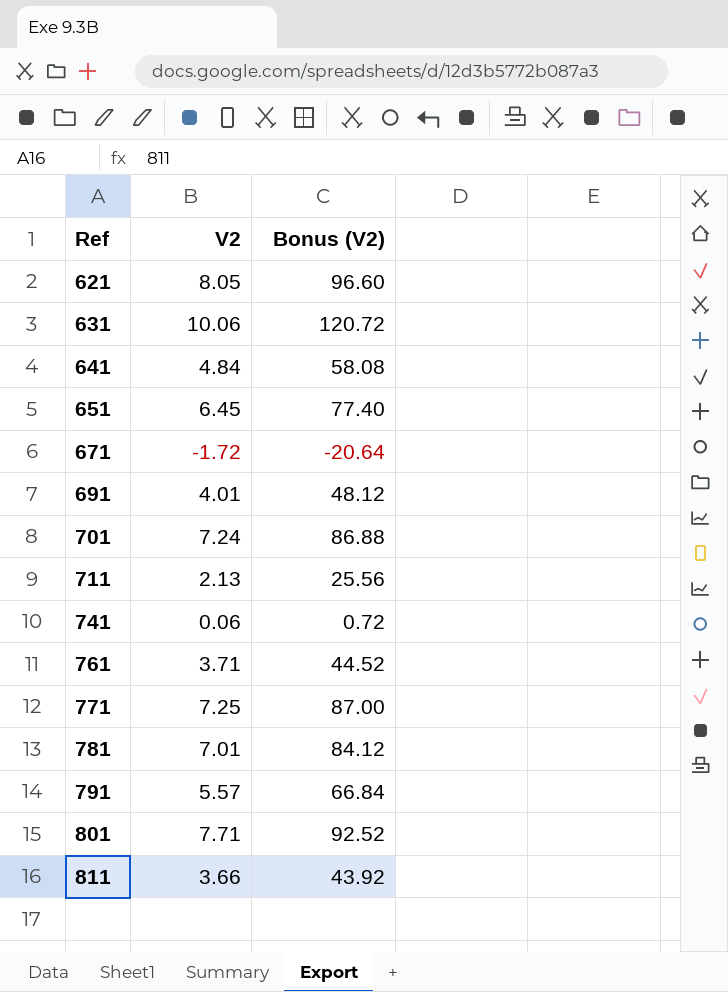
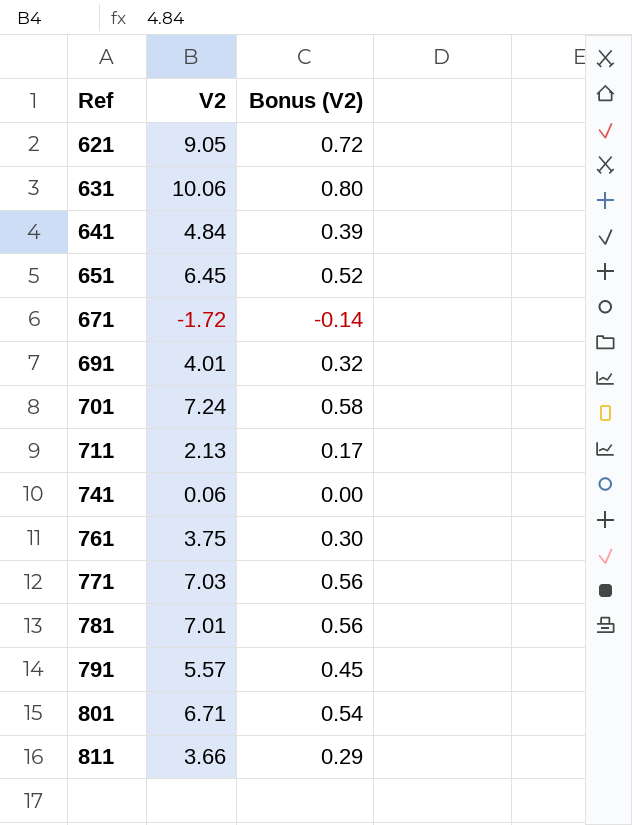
column Bonus (V2) | formula: [V2] * 12 -> [V2] * 0.08
621 | V2: 8.05 -> 9.05
761 | V2: 3.71 -> 3.75
771 | V2: 7.25 -> 7.03
801 | V2: 7.71 -> 6.71

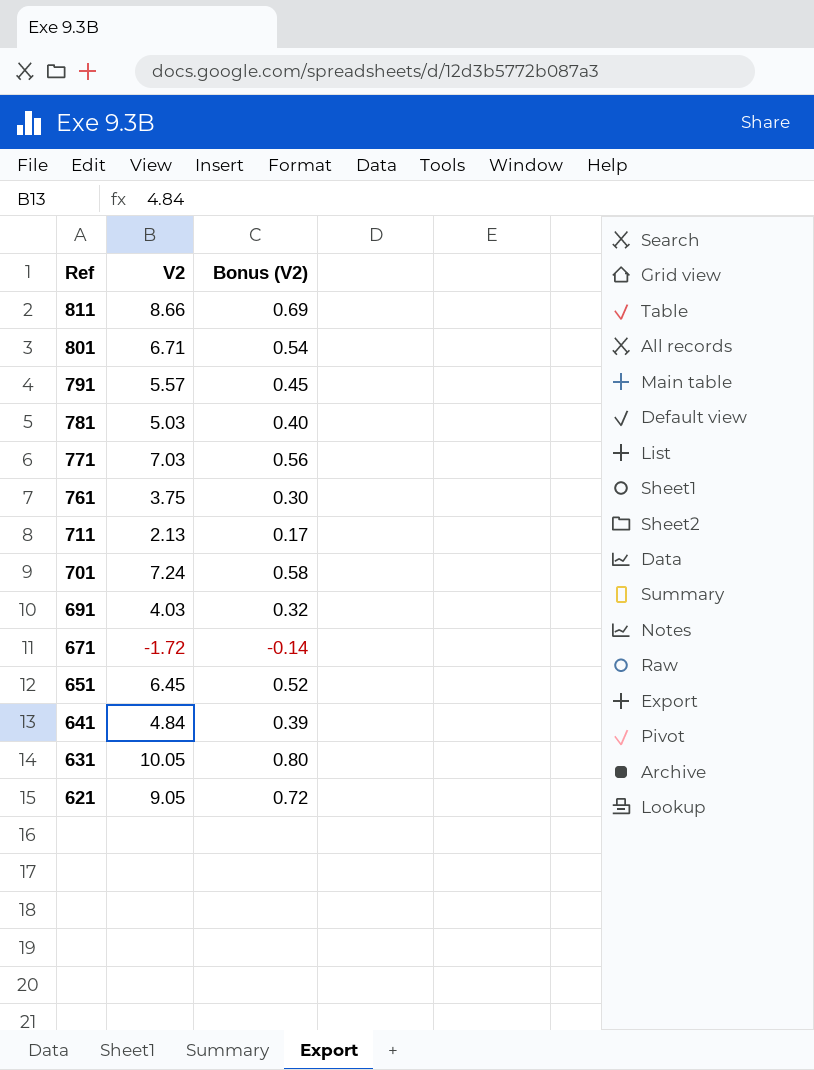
row order: Ref ascending -> Ref descending
row 741: 0.06 | 0.00 -> none
811 | V2: 3.66 -> 8.66
811 | Bonus (V2): 0.29 -> 0.69
781 | V2: 7.01 -> 5.03
781 | Bonus (V2): 0.56 -> 0.40
691 | V2: 4.01 -> 4.03
631 | V2: 10.06 -> 10.05

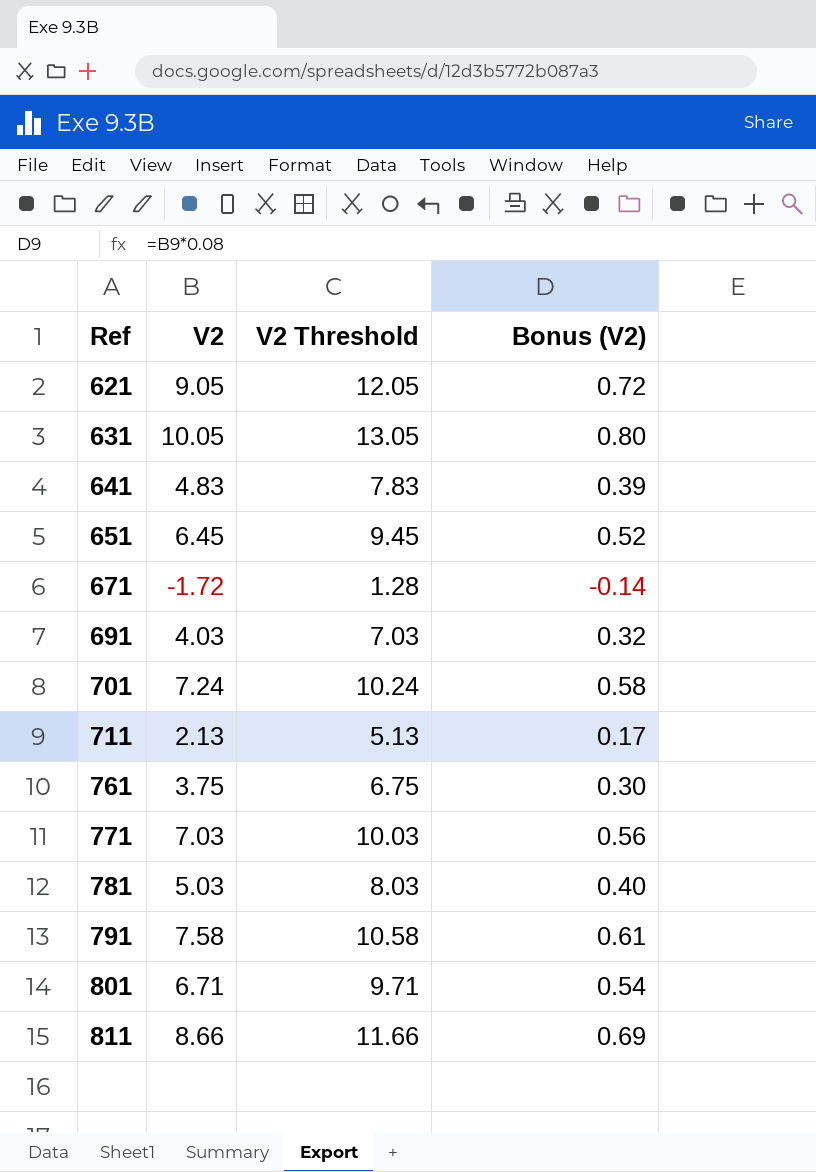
row order: Ref descending -> Ref ascending
column V2 Threshold | formula: none -> [V2] + 3
641 | V2: 4.84 -> 4.83
791 | V2: 5.57 -> 7.58
791 | Bonus (V2): 0.45 -> 0.61

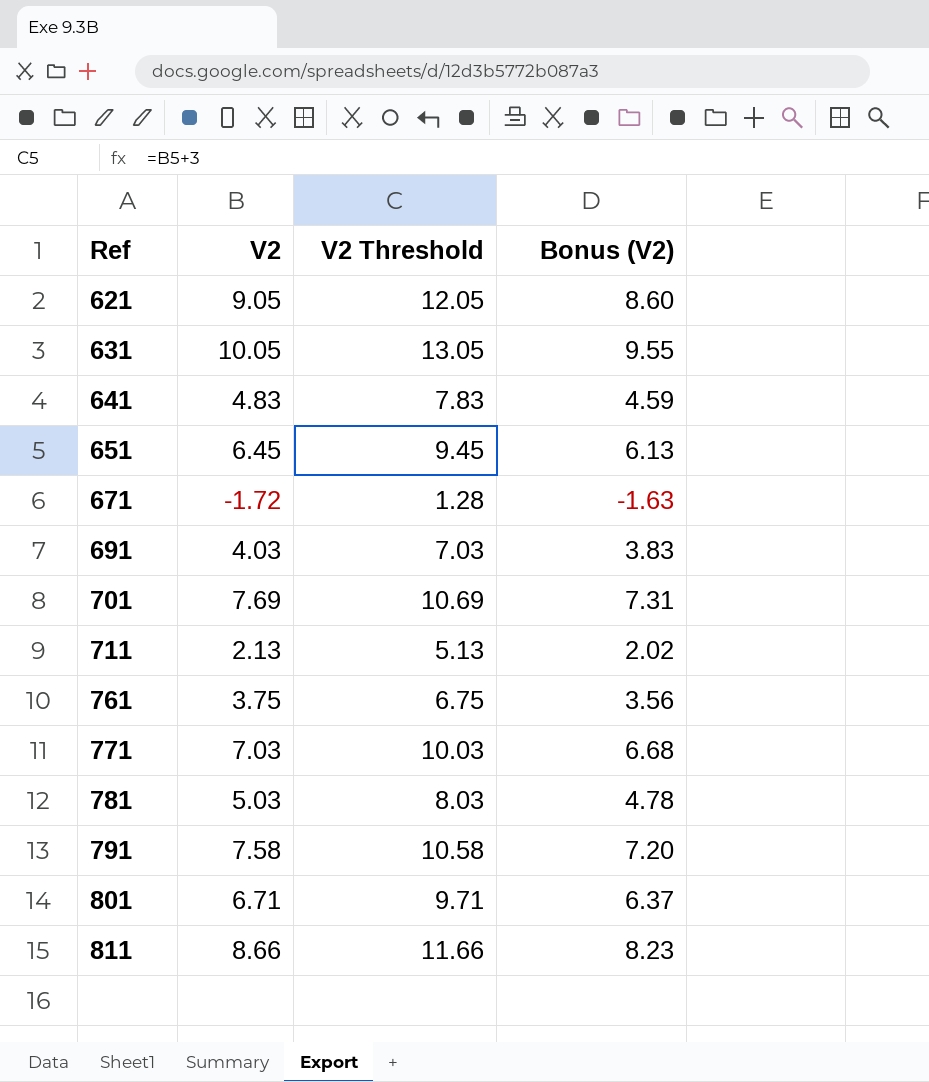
column Bonus (V2) | formula: [V2] * 0.08 -> [V2] * 0.95
701 | V2: 7.24 -> 7.69
701 | V2 Threshold: 10.24 -> 10.69

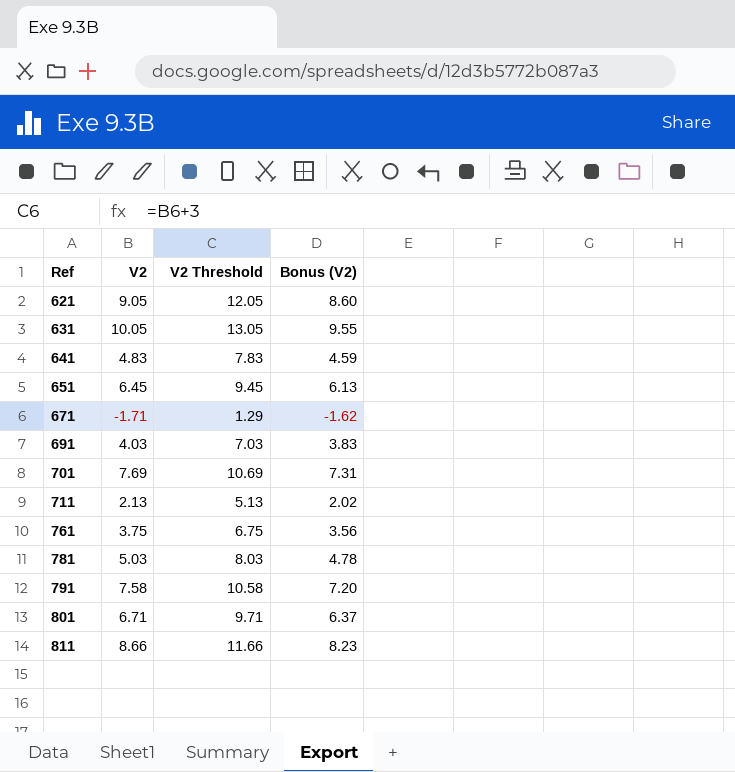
row 771: 7.03 | 10.03 | 6.68 -> none
671 | V2: -1.72 -> -1.71
671 | V2 Threshold: 1.28 -> 1.29
671 | Bonus (V2): -1.63 -> -1.62

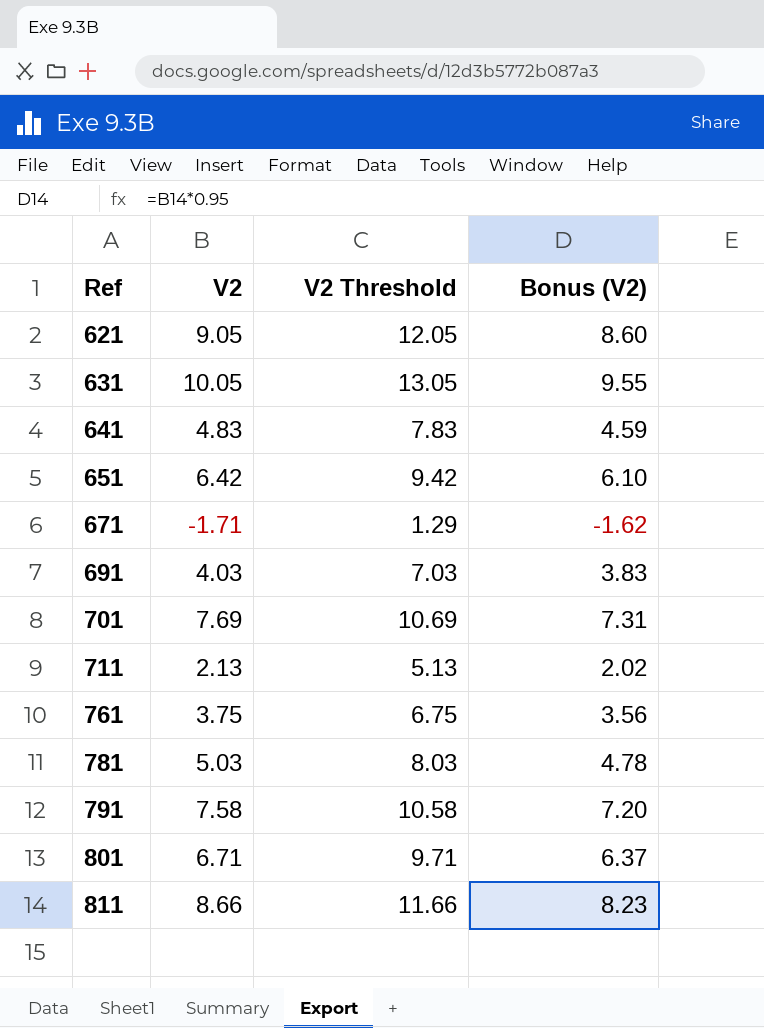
651 | V2: 6.45 -> 6.42
651 | V2 Threshold: 9.45 -> 9.42
651 | Bonus (V2): 6.13 -> 6.10

